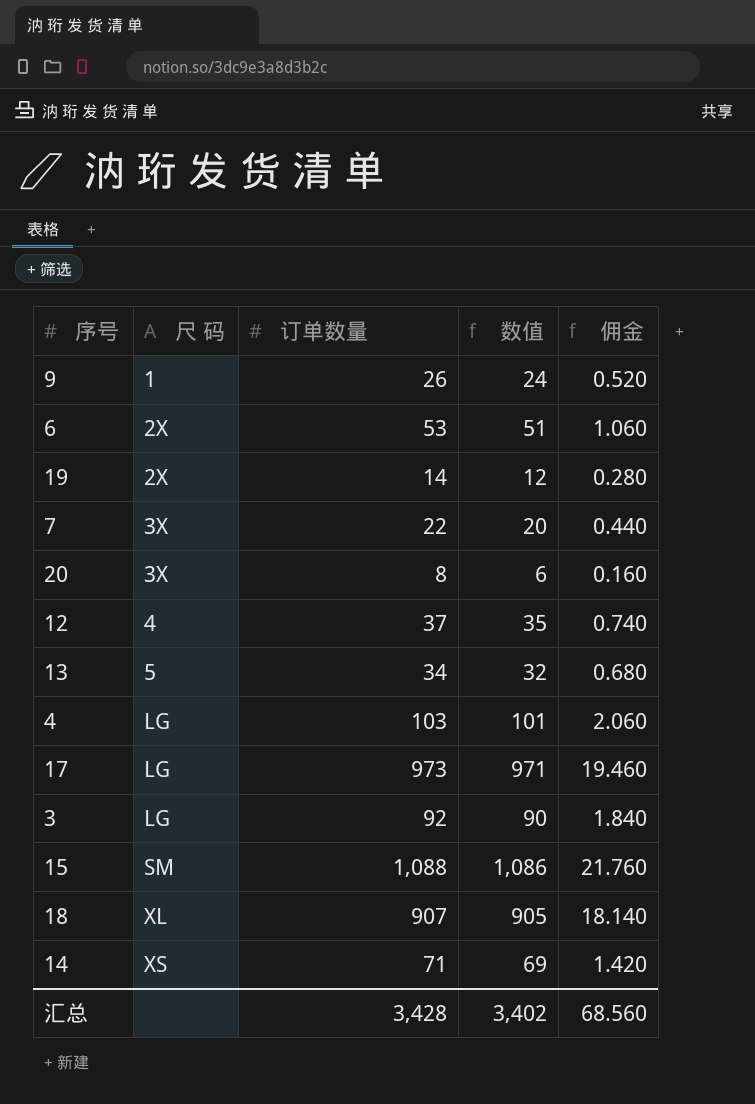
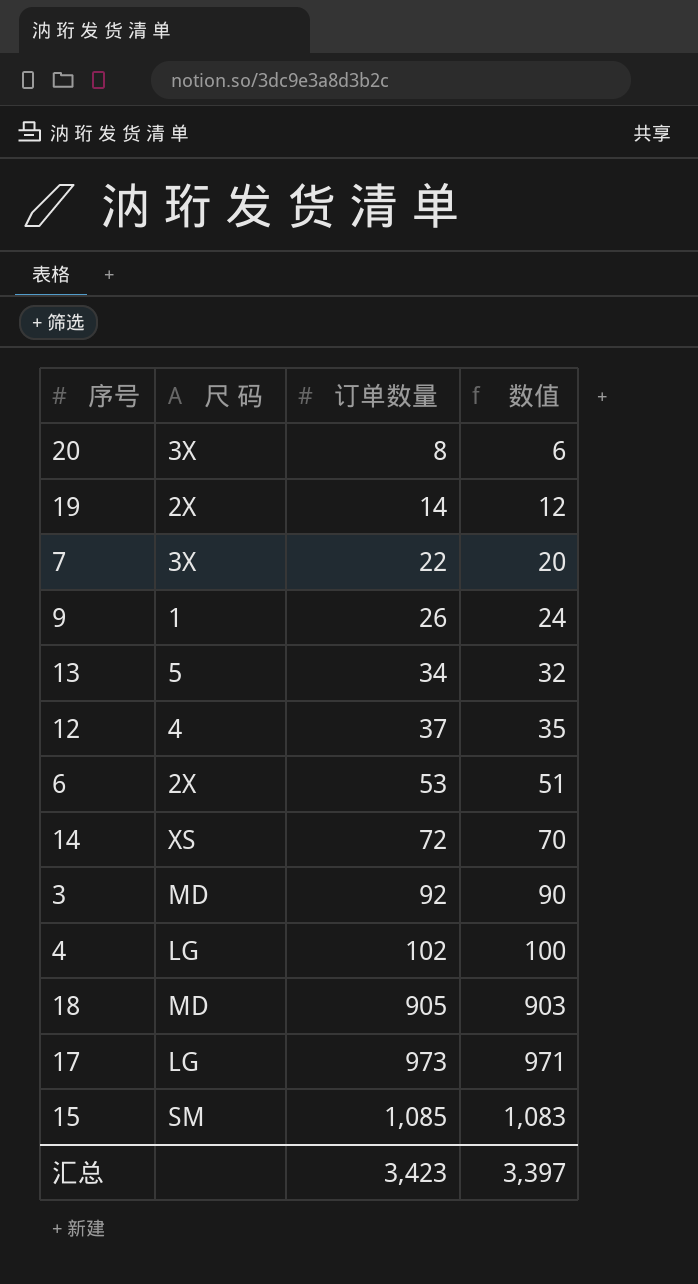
row order: 尺 码 ascending -> 订单数量 ascending
column 佣金 | formula: [订单数量] * 0.02 -> none
14 | 订单数量: 71 -> 72
14 | 数值: 69 -> 70
3 | 尺 码: LG -> MD
4 | 订单数量: 103 -> 102
4 | 数值: 101 -> 100
18 | 尺 码: XL -> MD
18 | 订单数量: 907 -> 905
18 | 数值: 905 -> 903
15 | 订单数量: 1,088 -> 1,085
15 | 数值: 1,086 -> 1,083
汇总 | 订单数量: 3,428 -> 3,423
汇总 | 数值: 3,402 -> 3,397

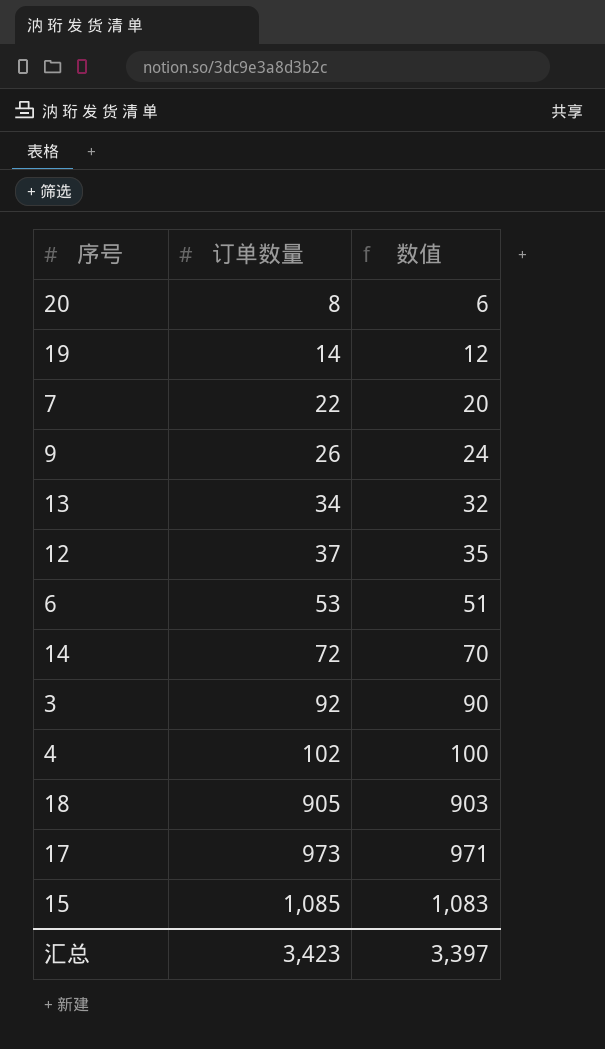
column 尺 码 | position: 2 -> none

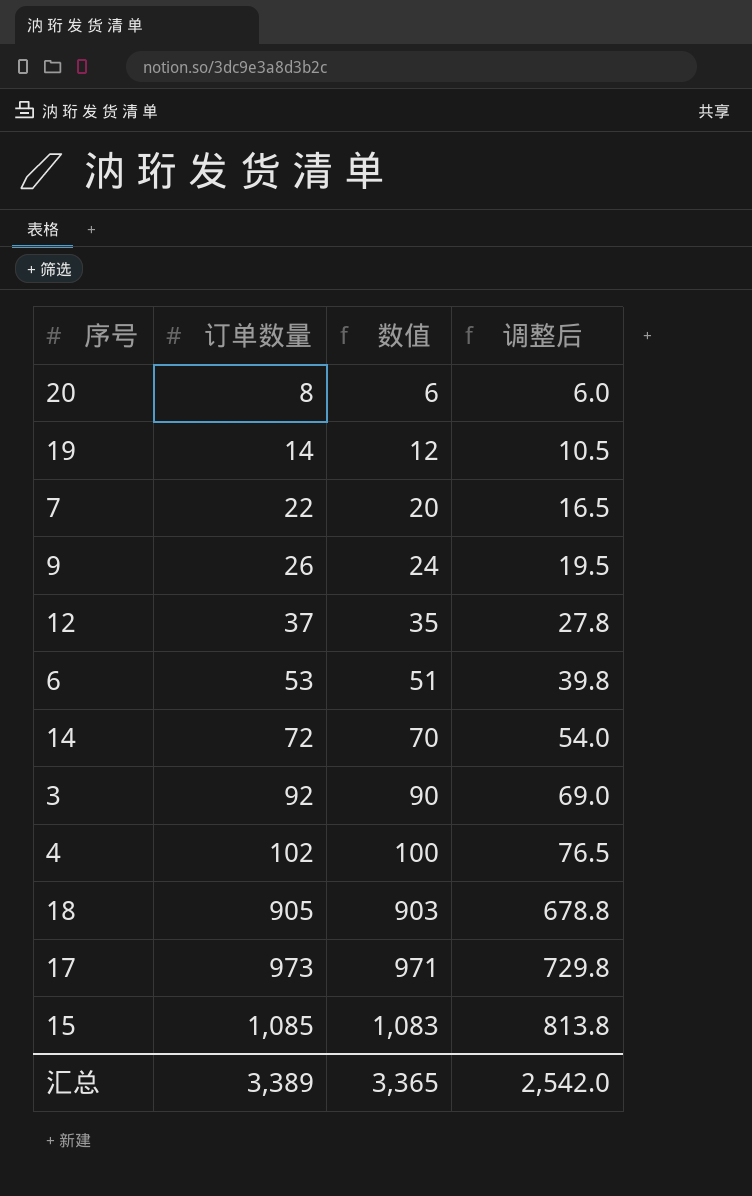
column 调整后 | formula: none -> [订单数量] * 0.75
row 13: 34 | 32 -> none
汇总 | 订单数量: 3,423 -> 3,389
汇总 | 数值: 3,397 -> 3,365

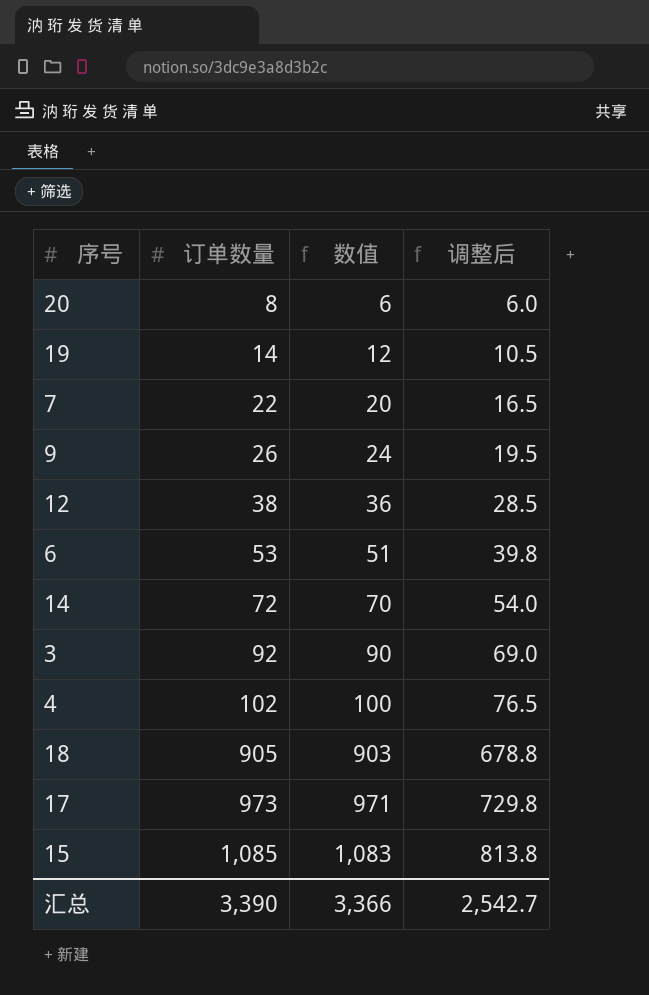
12 | 订单数量: 37 -> 38
12 | 数值: 35 -> 36
12 | 调整后: 27.8 -> 28.5
汇总 | 订单数量: 3,389 -> 3,390
汇总 | 数值: 3,365 -> 3,366
汇总 | 调整后: 2,542.0 -> 2,542.7

